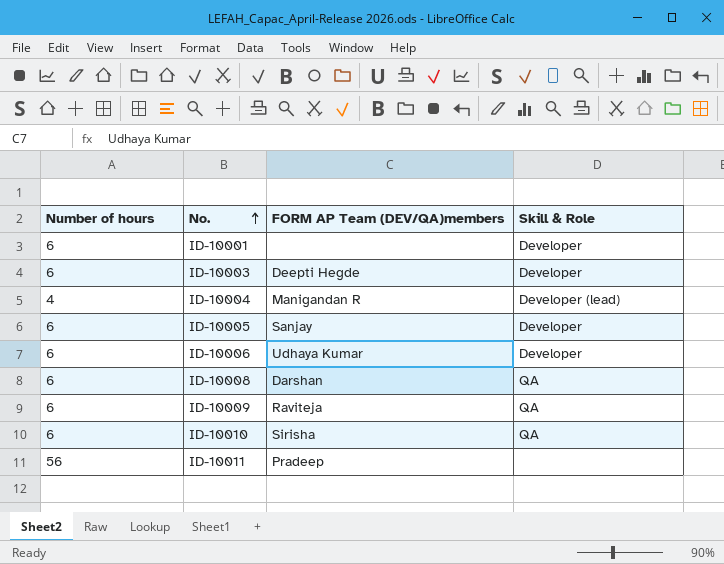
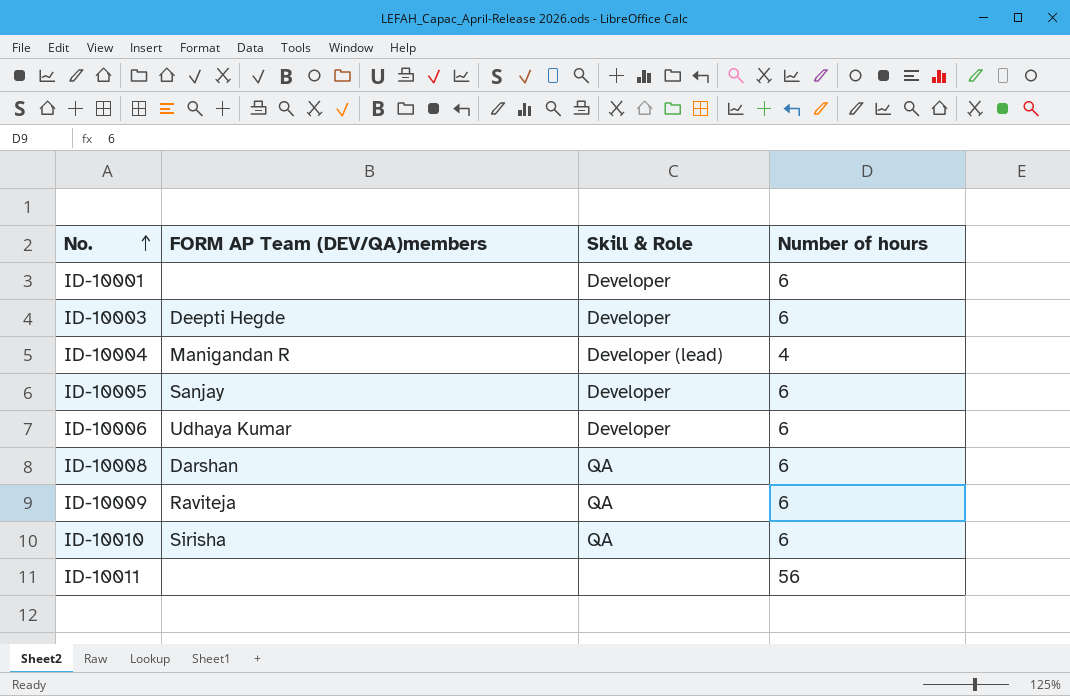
column Number of hours | position: 1 -> 4
ID-10011 | FORM AP Team (DEV/QA)members: Pradeep -> none

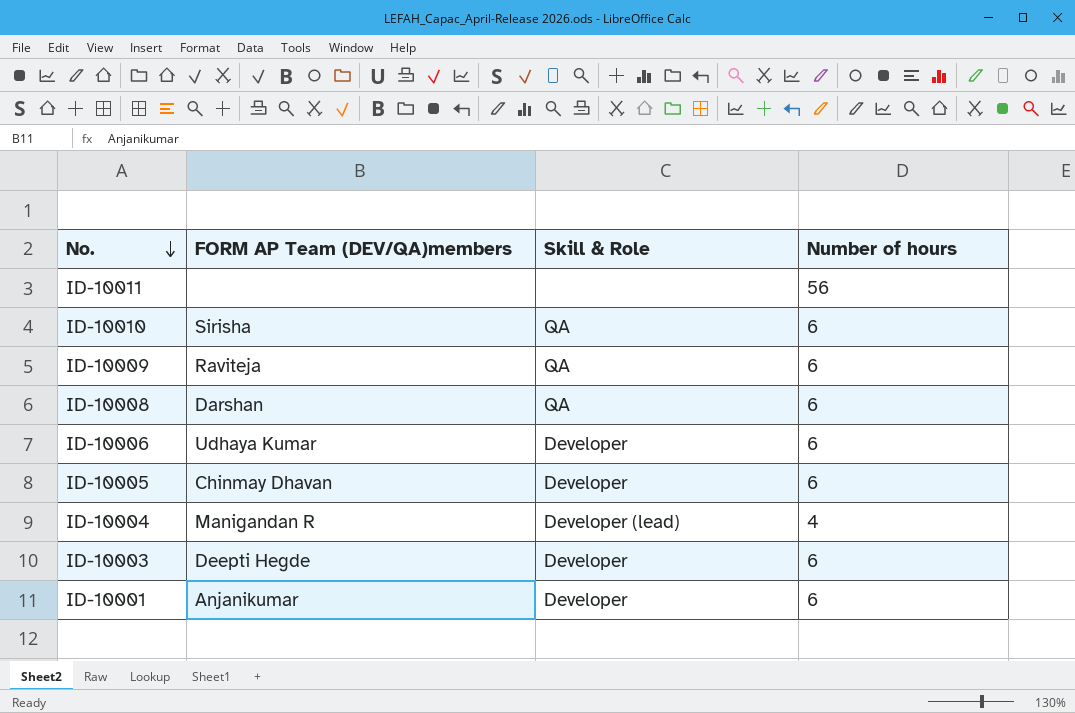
row order: No. ascending -> No. descending
ID-10005 | FORM AP Team (DEV/QA)members: Sanjay -> Chinmay Dhavan
ID-10001 | FORM AP Team (DEV/QA)members: none -> Anjanikumar

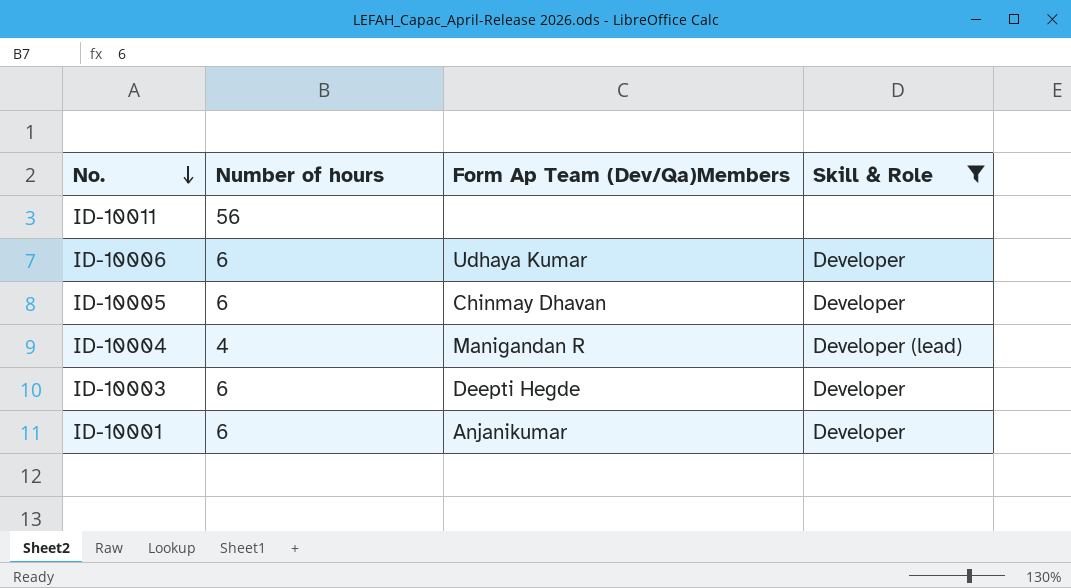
filter: none -> Skill & Role != QA
column Number of hours | position: 4 -> 2
column name: FORM AP Team (DEV/QA)members -> Form Ap Team (Dev/Qa)Members

